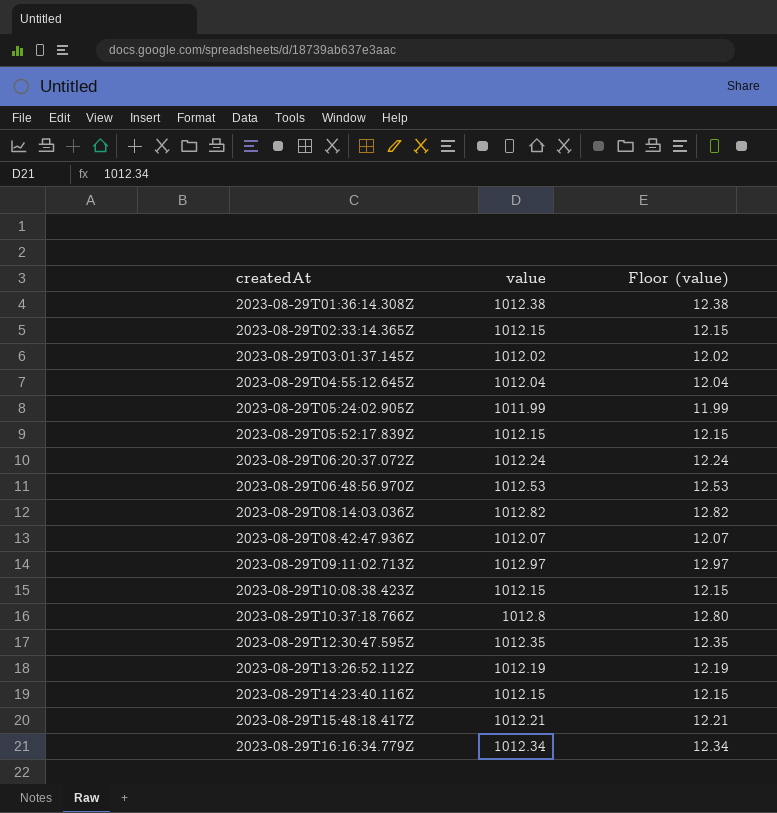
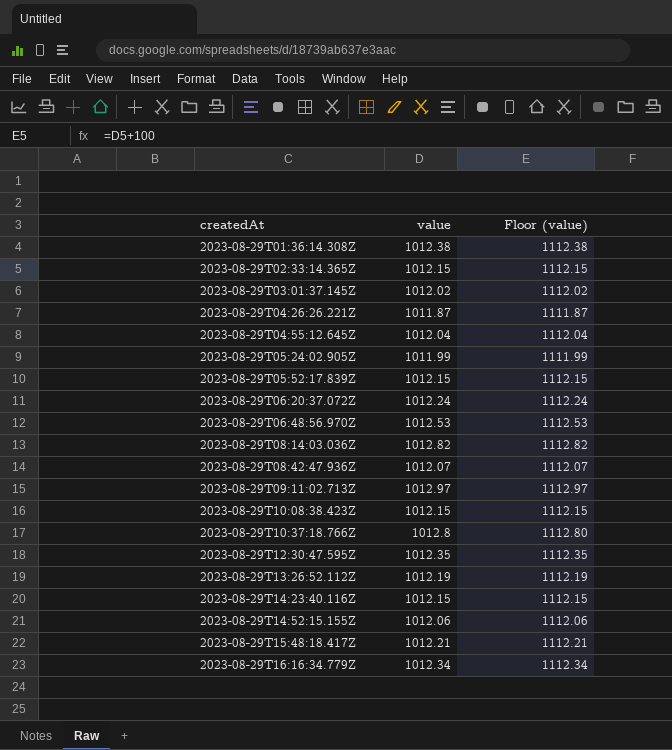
column Floor (value) | formula: [value] - 1000 -> [value] + 100
row 2023-08-29T04:26:26.221Z: none -> 1011.87 | 1111.87
row 2023-08-29T14:52:15.155Z: none -> 1012.06 | 1112.06

